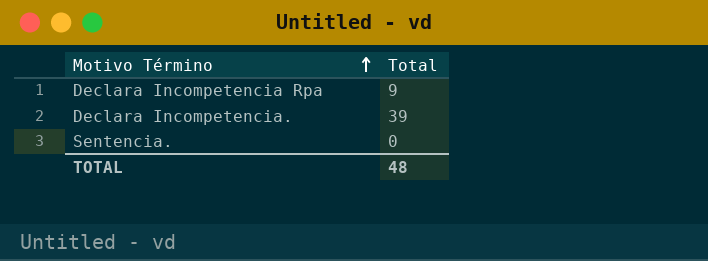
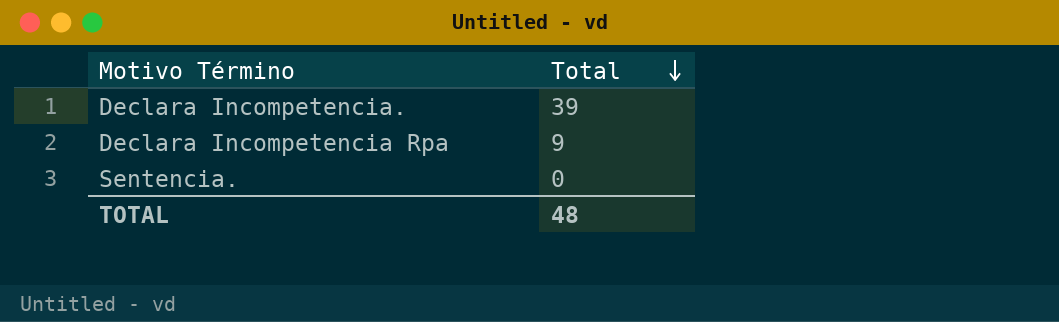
row order: Motivo Término ascending -> Total descending

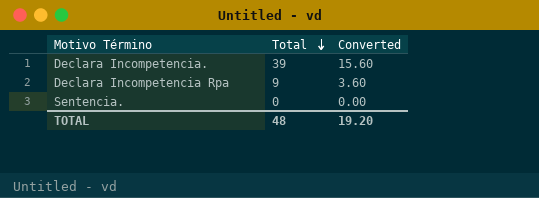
column Converted | formula: none -> [Total] * 0.4

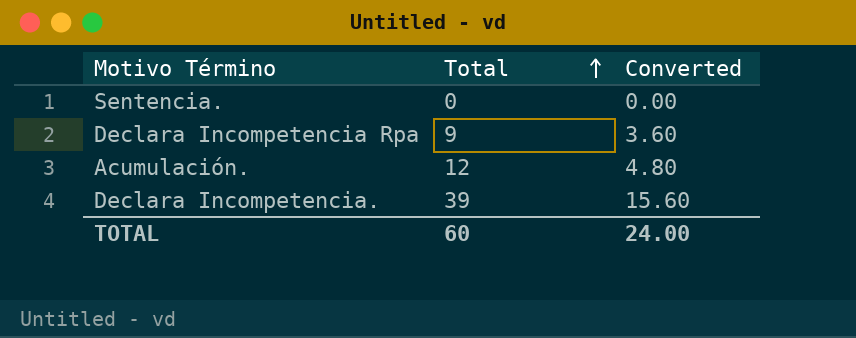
row order: Total descending -> Total ascending
row Acumulación.: none -> 12 | 4.80
TOTAL | Total: 48 -> 60
TOTAL | Converted: 19.20 -> 24.00

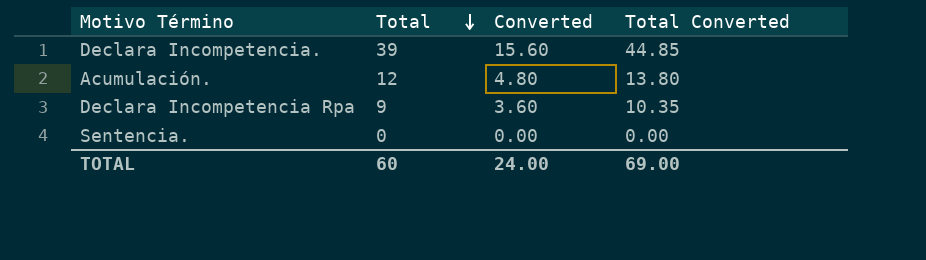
row order: Total ascending -> Total descending
column Total Converted | formula: none -> [Total] * 1.15

